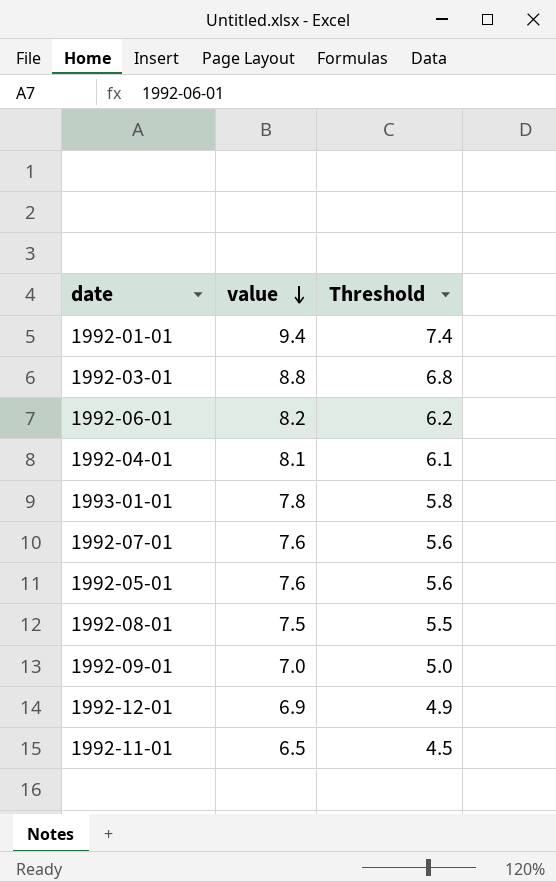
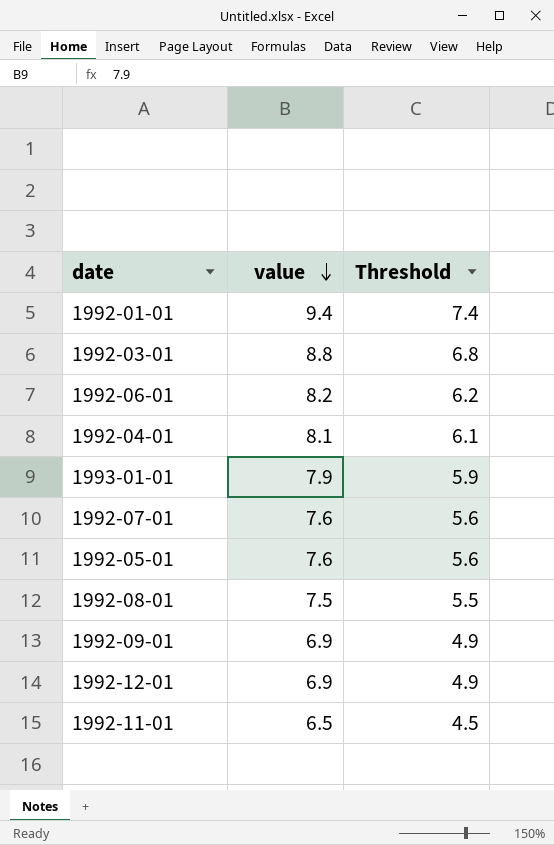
1993-01-01 | value: 7.8 -> 7.9
1993-01-01 | Threshold: 5.8 -> 5.9
1992-09-01 | value: 7.0 -> 6.9
1992-09-01 | Threshold: 5.0 -> 4.9

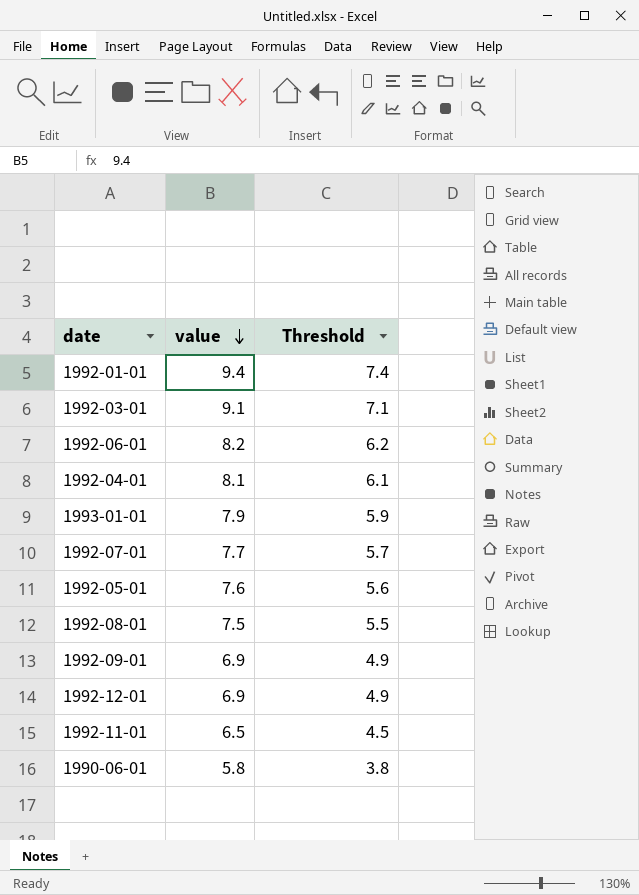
1992-03-01 | value: 8.8 -> 9.1
1992-03-01 | Threshold: 6.8 -> 7.1
1992-07-01 | value: 7.6 -> 7.7
1992-07-01 | Threshold: 5.6 -> 5.7
row 1990-06-01: none -> 5.8 | 3.8

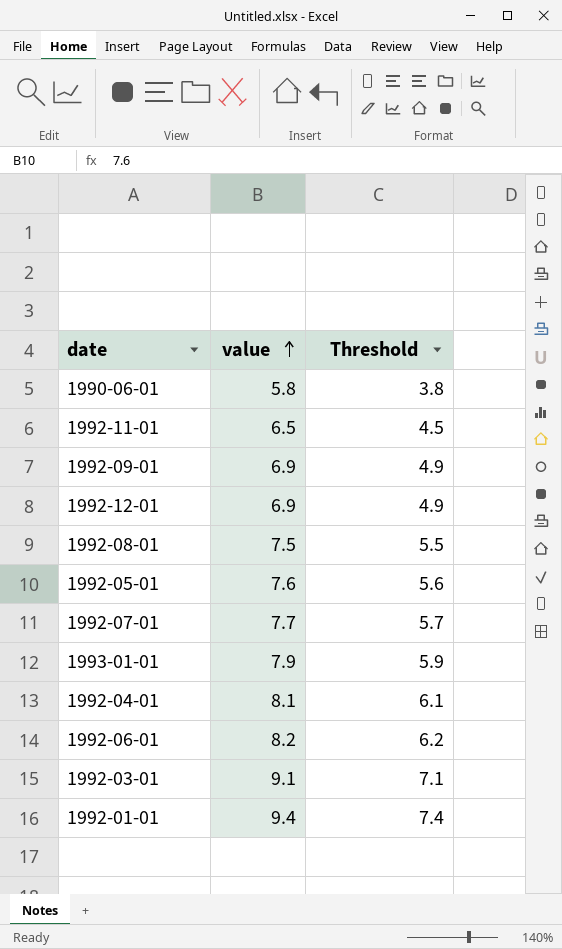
row order: value descending -> value ascending

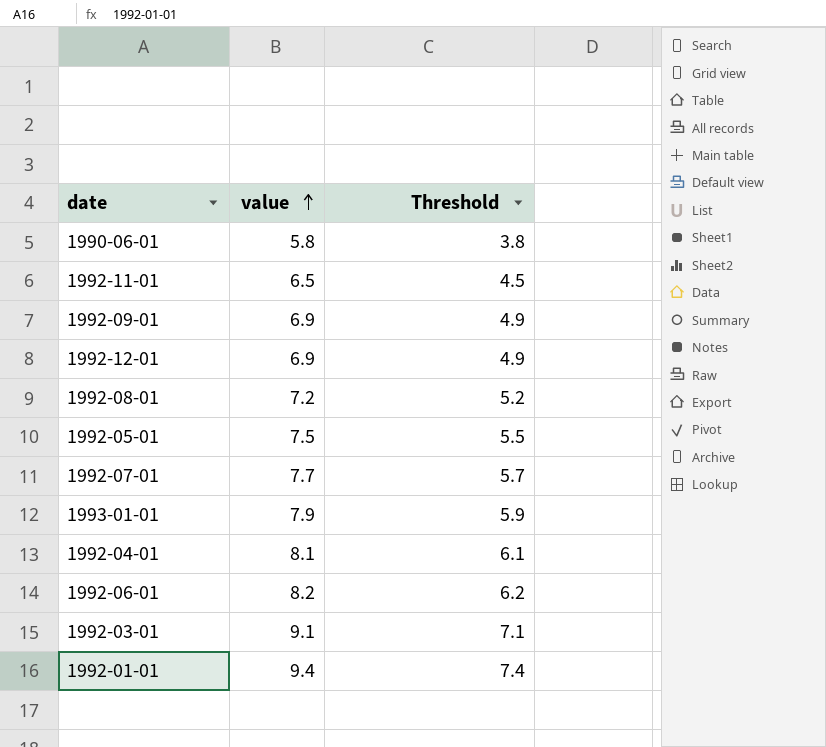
1992-08-01 | value: 7.5 -> 7.2
1992-08-01 | Threshold: 5.5 -> 5.2
1992-05-01 | value: 7.6 -> 7.5
1992-05-01 | Threshold: 5.6 -> 5.5

